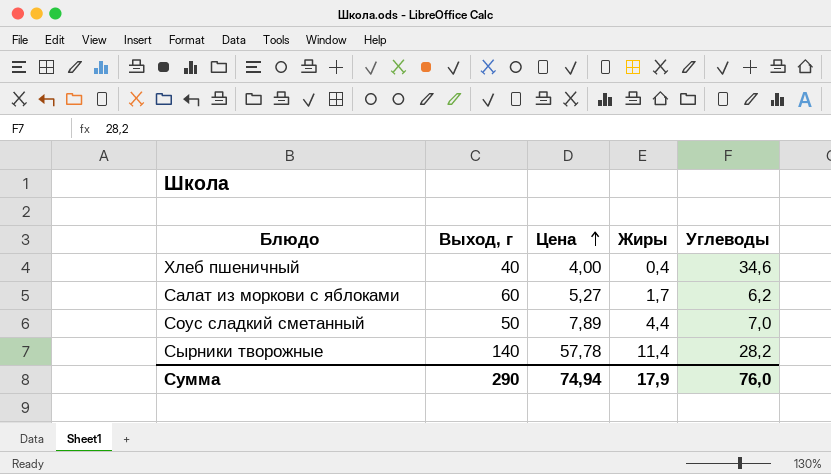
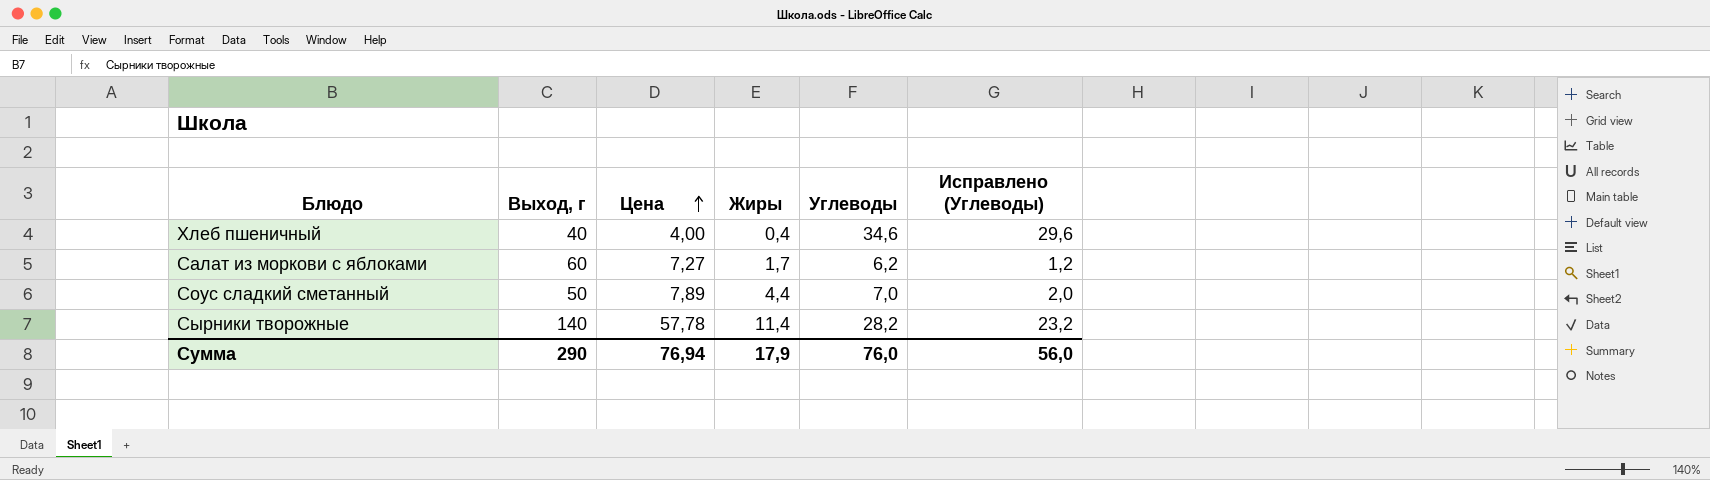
column Исправлено (Углеводы) | formula: none -> [Углеводы] - 5
Салат из моркови с яблоками | Цена: 5,27 -> 7,27
Сумма | Цена: 74,94 -> 76,94

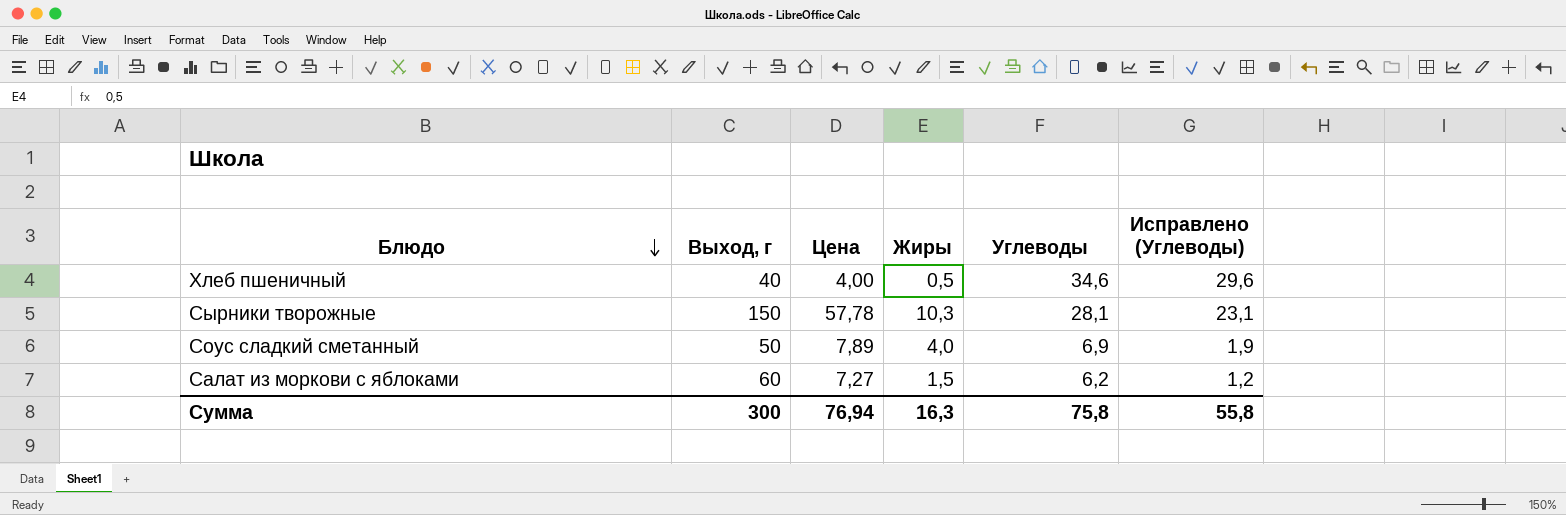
row order: Цена ascending -> Блюдо descending
Хлеб пшеничный | Жиры: 0,4 -> 0,5
Сырники творожные | Выход, г: 140 -> 150
Сырники творожные | Жиры: 11,4 -> 10,3
Сырники творожные | Углеводы: 28,2 -> 28,1
Сырники творожные | Исправлено (Углеводы): 23,2 -> 23,1
Соус сладкий сметанный | Жиры: 4,4 -> 4,0
Соус сладкий сметанный | Углеводы: 7,0 -> 6,9
Соус сладкий сметанный | Исправлено (Углеводы): 2,0 -> 1,9
Салат из моркови с яблоками | Жиры: 1,7 -> 1,5
Сумма | Выход, г: 290 -> 300
Сумма | Жиры: 17,9 -> 16,3
Сумма | Углеводы: 76,0 -> 75,8
Сумма | Исправлено (Углеводы): 56,0 -> 55,8

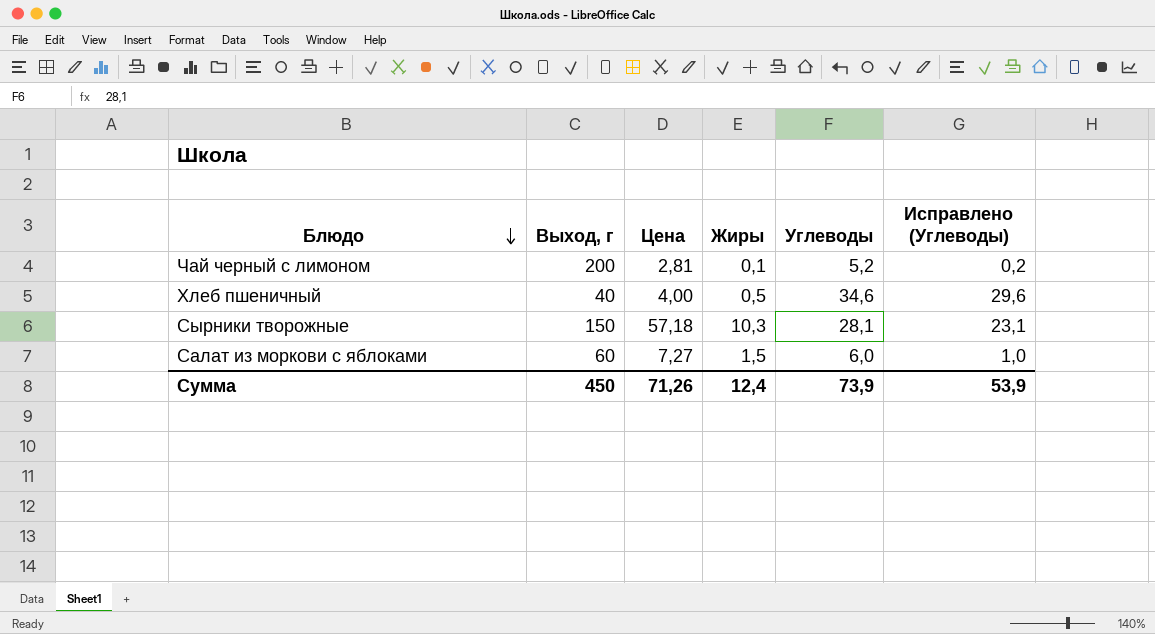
row Соус сладкий сметанный: 50 | 7,89 | 4,0 | 6,9 | 1,9 -> none
row Чай черный с лимоном: none -> 200 | 2,81 | 0,1 | 5,2 | 0,2
Сырники творожные | Цена: 57,78 -> 57,18
Салат из моркови с яблоками | Углеводы: 6,2 -> 6,0
Салат из моркови с яблоками | Исправлено (Углеводы): 1,2 -> 1,0
Сумма | Выход, г: 300 -> 450
Сумма | Цена: 76,94 -> 71,26
Сумма | Жиры: 16,3 -> 12,4
Сумма | Углеводы: 75,8 -> 73,9
Сумма | Исправлено (Углеводы): 55,8 -> 53,9

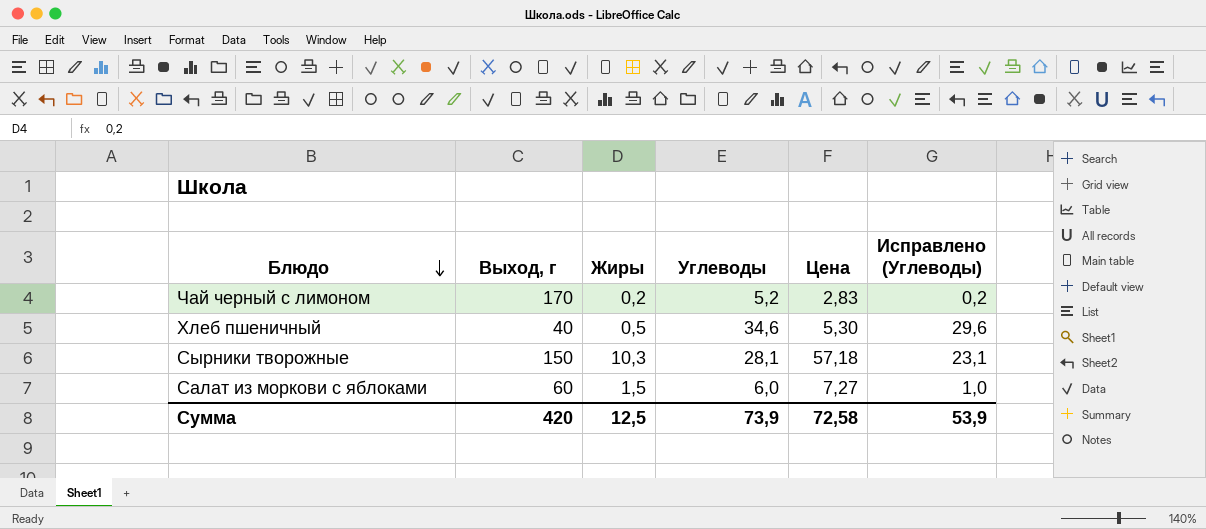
column Цена | position: 3 -> 5
Чай черный с лимоном | Выход, г: 200 -> 170
Чай черный с лимоном | Жиры: 0,1 -> 0,2
Чай черный с лимоном | Цена: 2,81 -> 2,83
Хлеб пшеничный | Цена: 4,00 -> 5,30
Сумма | Выход, г: 450 -> 420
Сумма | Жиры: 12,4 -> 12,5
Сумма | Цена: 71,26 -> 72,58

